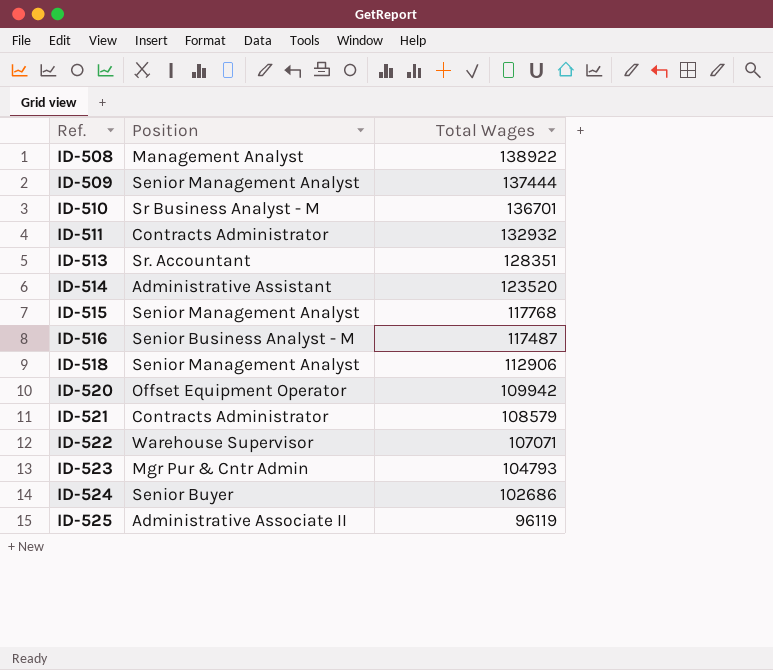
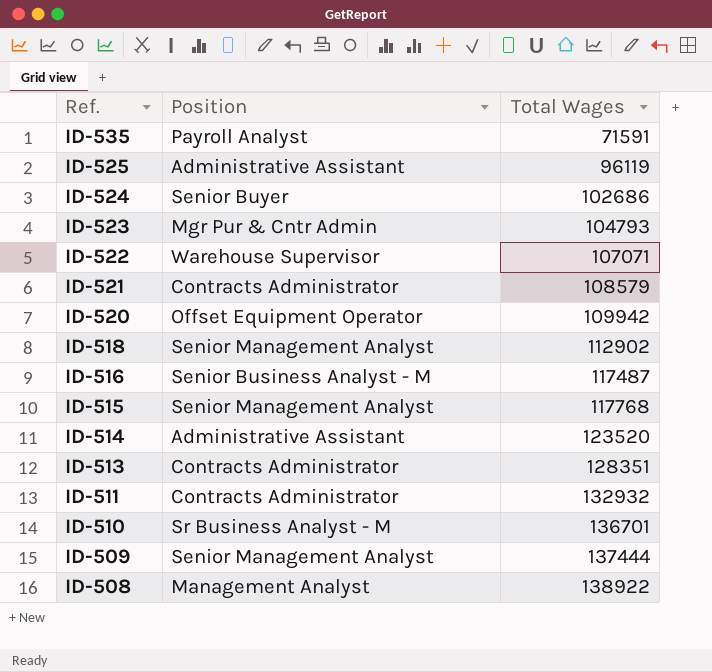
row order: Ref. ascending -> Ref. descending
row ID-535: none -> Payroll Analyst | 71591
ID-525 | Position: Administrative Associate II -> Administrative Assistant
ID-518 | Total Wages: 112906 -> 112902
ID-513 | Position: Sr. Accountant -> Contracts Administrator

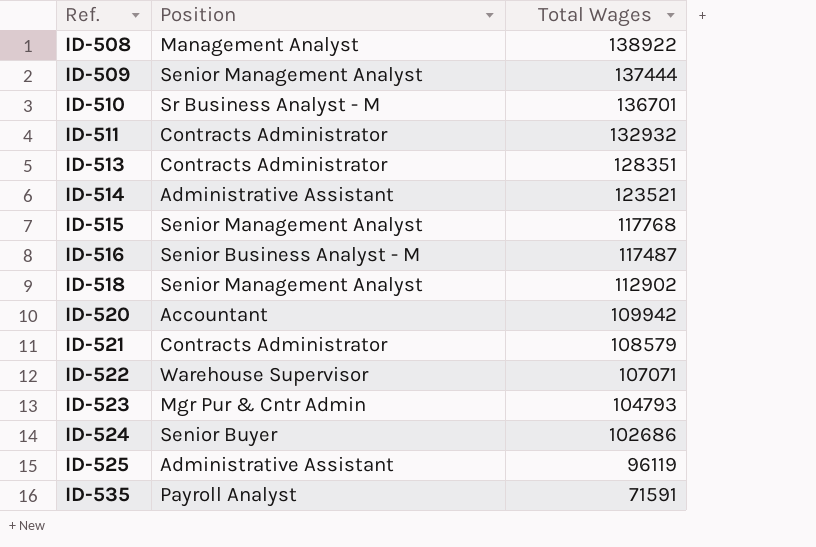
row order: Ref. descending -> Ref. ascending
ID-514 | Total Wages: 123520 -> 123521
ID-520 | Position: Offset Equipment Operator -> Accountant

